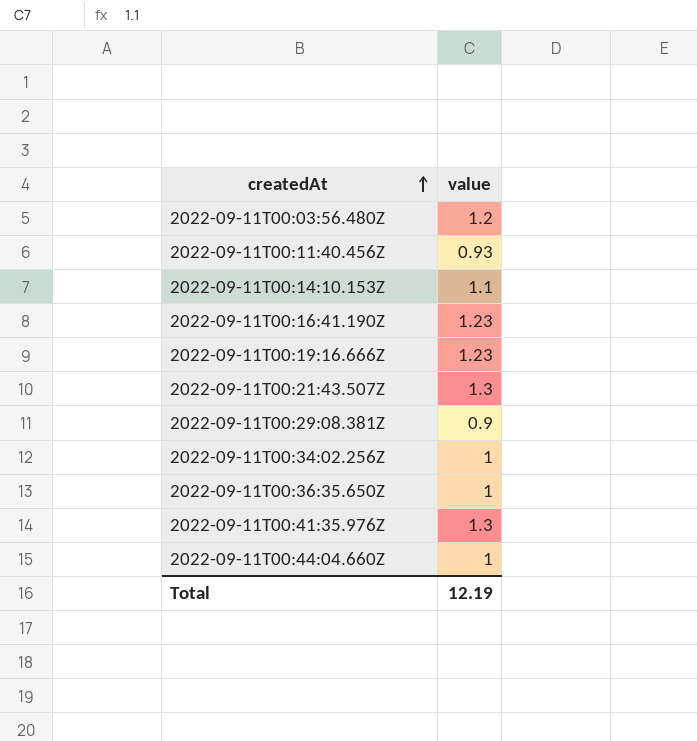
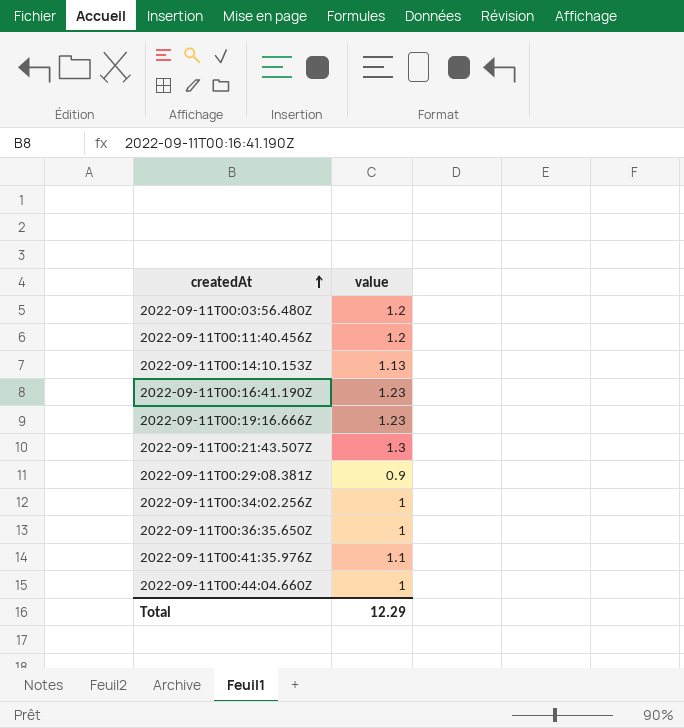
2022-09-11T00:11:40.456Z | value: 0.93 -> 1.2
2022-09-11T00:14:10.153Z | value: 1.1 -> 1.13
2022-09-11T00:41:35.976Z | value: 1.3 -> 1.1
Total | value: 12.19 -> 12.29

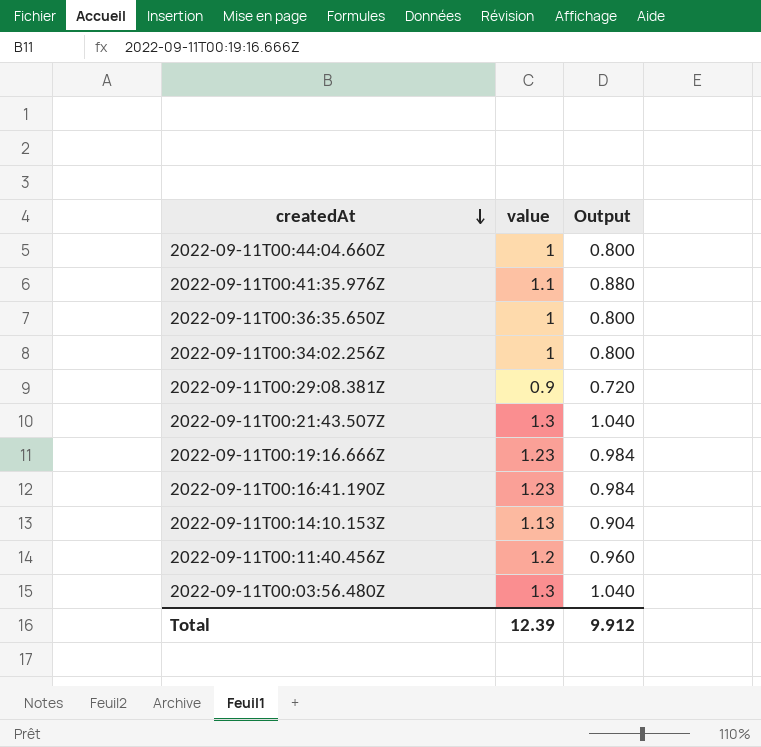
row order: createdAt ascending -> createdAt descending
column Output | formula: none -> [value] * 0.8
2022-09-11T00:03:56.480Z | value: 1.2 -> 1.3
Total | value: 12.29 -> 12.39

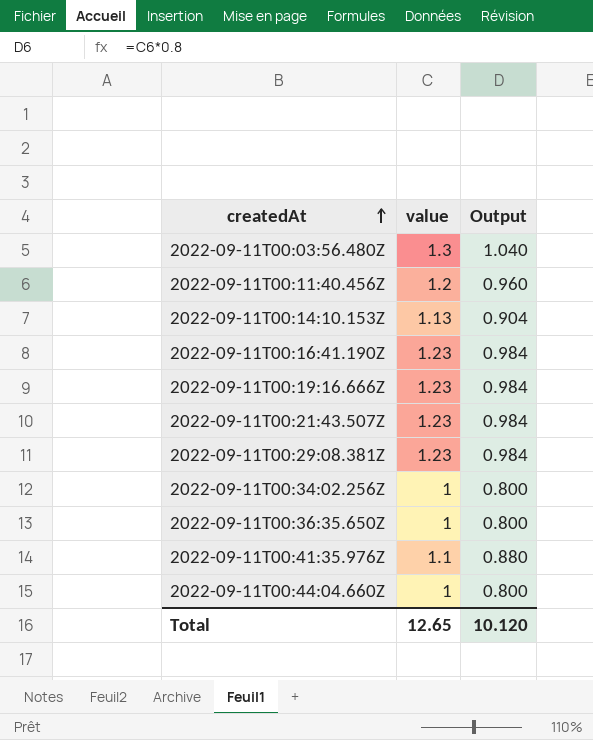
row order: createdAt descending -> createdAt ascending
2022-09-11T00:21:43.507Z | value: 1.3 -> 1.23
2022-09-11T00:21:43.507Z | Output: 1.040 -> 0.984
2022-09-11T00:29:08.381Z | value: 0.9 -> 1.23
2022-09-11T00:29:08.381Z | Output: 0.720 -> 0.984
Total | value: 12.39 -> 12.65
Total | Output: 9.912 -> 10.120

